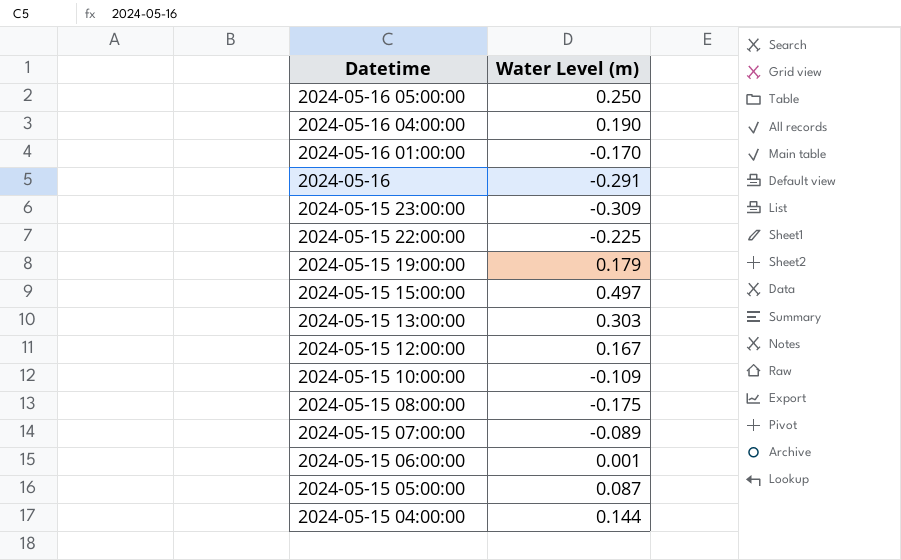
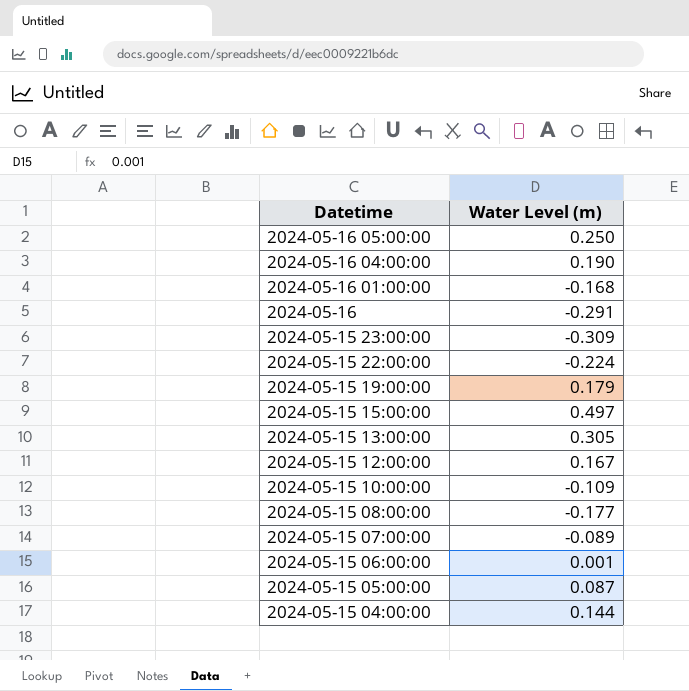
2024-05-16 01:00:00 | Water Level (m): -0.170 -> -0.168
2024-05-15 22:00:00 | Water Level (m): -0.225 -> -0.224
2024-05-15 13:00:00 | Water Level (m): 0.303 -> 0.305
2024-05-15 08:00:00 | Water Level (m): -0.175 -> -0.177

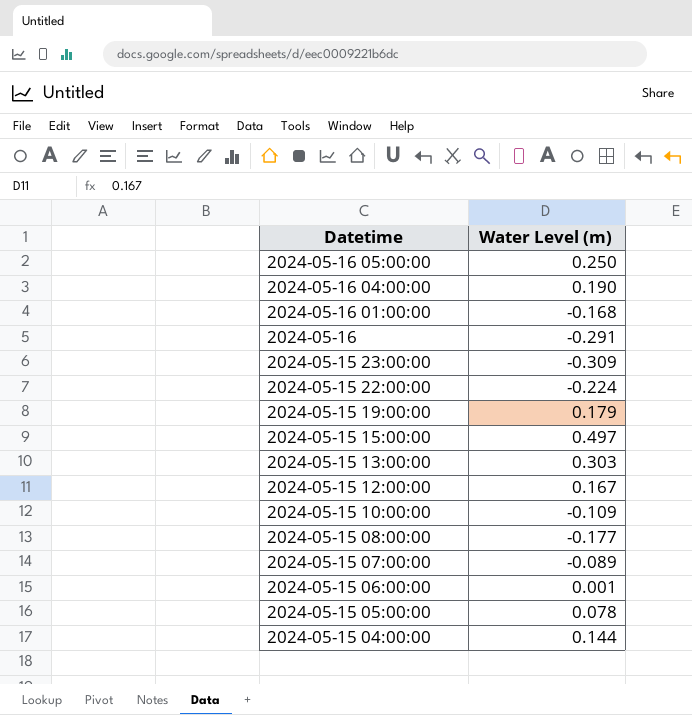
2024-05-15 13:00:00 | Water Level (m): 0.305 -> 0.303
2024-05-15 05:00:00 | Water Level (m): 0.087 -> 0.078

